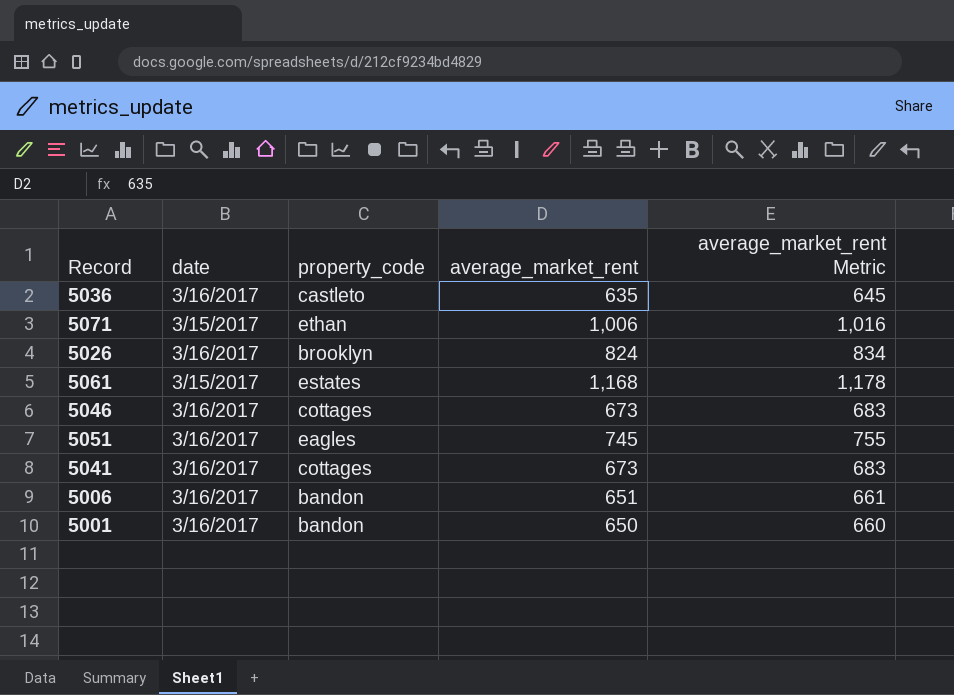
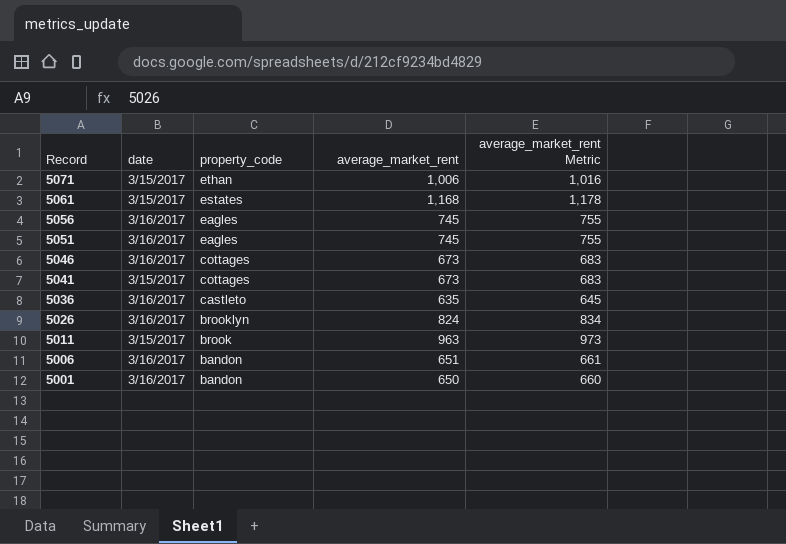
row order: none -> Record descending
row 5056: none -> 3/16/2017 | eagles | 745 | 755
5041 | date: 3/16/2017 -> 3/15/2017
row 5011: none -> 3/15/2017 | brook | 963 | 973

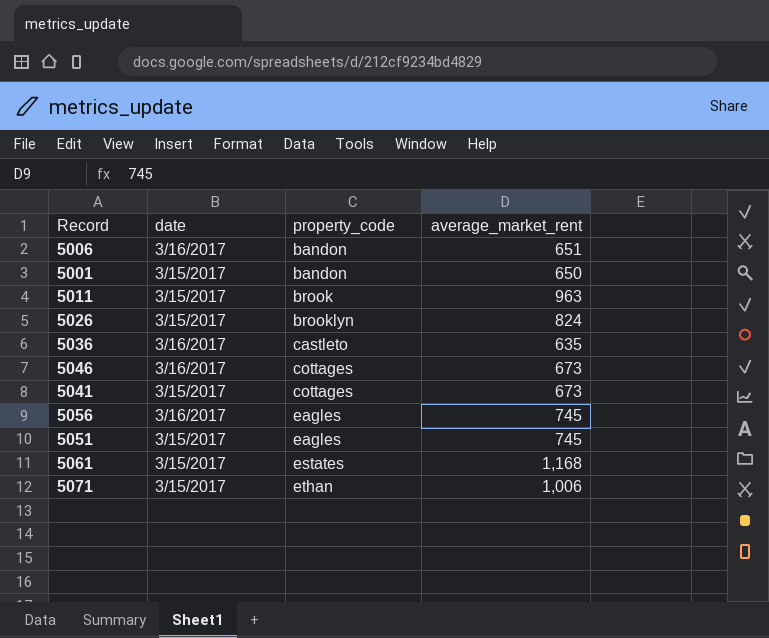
row order: Record descending -> property_code ascending
column average_market_rent Metric | formula: [average_market_rent] + 10 -> none
5001 | date: 3/16/2017 -> 3/15/2017
5026 | date: 3/16/2017 -> 3/15/2017
5051 | date: 3/16/2017 -> 3/15/2017

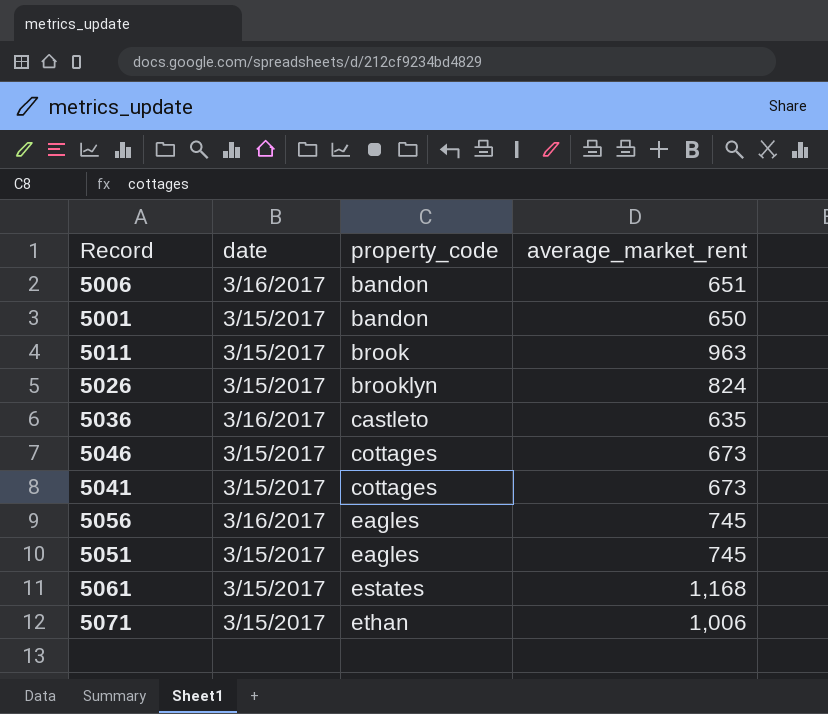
5046 | date: 3/16/2017 -> 3/15/2017

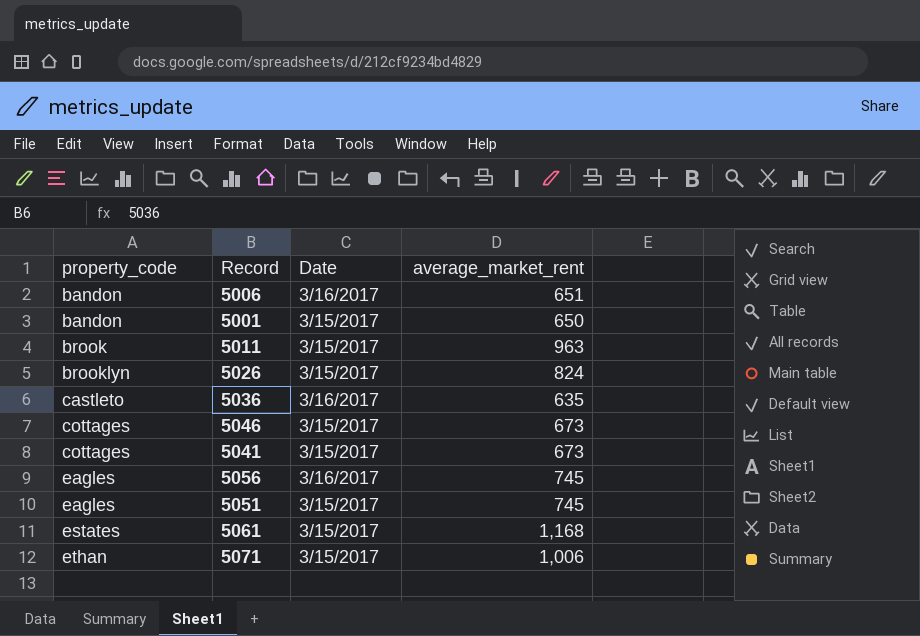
column property_code | position: 3 -> 1
column name: date -> Date

